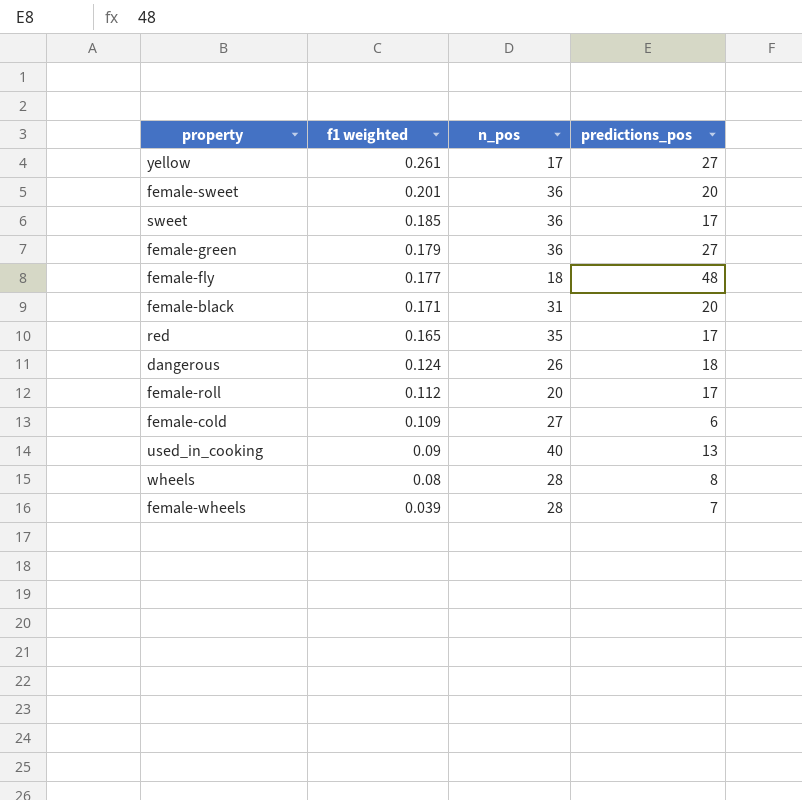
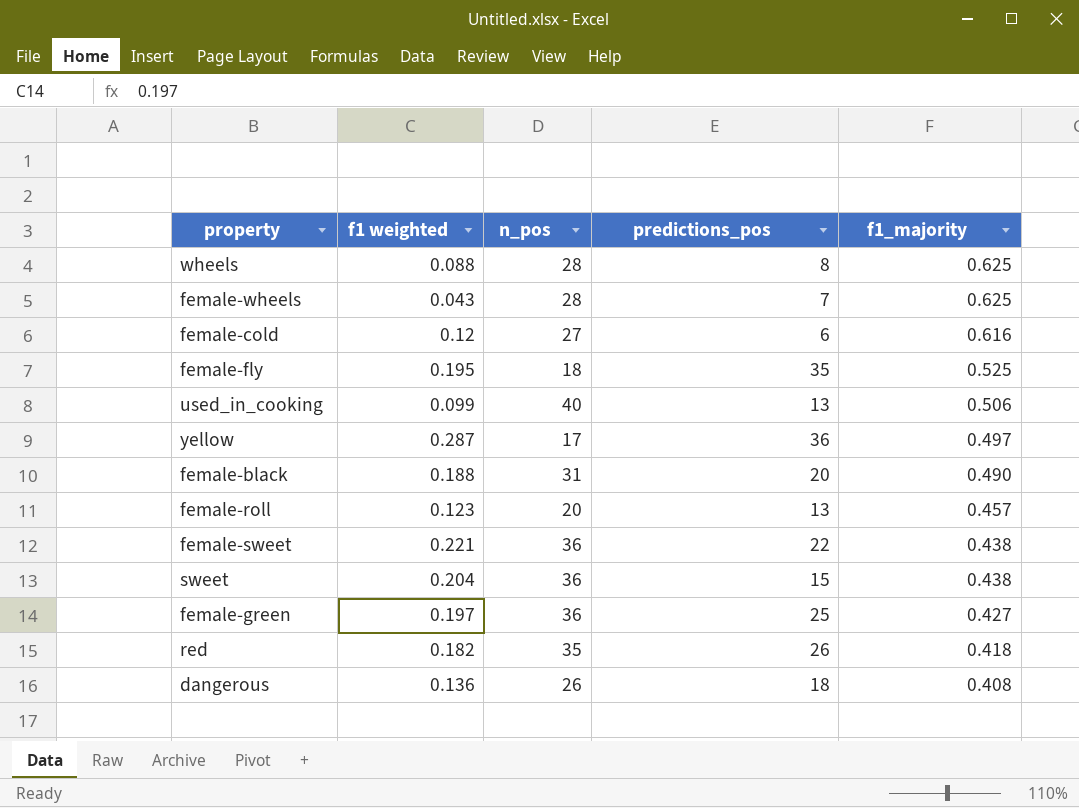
row order: f1 weighted descending -> f1_majority descending
column f1_majority | position: none -> 5
wheels | f1 weighted: 0.08 -> 0.088
female-wheels | f1 weighted: 0.039 -> 0.043
female-cold | f1 weighted: 0.109 -> 0.12
female-fly | f1 weighted: 0.177 -> 0.195
female-fly | predictions_pos: 48 -> 35
used_in_cooking | f1 weighted: 0.09 -> 0.099
yellow | f1 weighted: 0.261 -> 0.287
yellow | predictions_pos: 27 -> 36
female-black | f1 weighted: 0.171 -> 0.188
female-roll | f1 weighted: 0.112 -> 0.123
female-roll | predictions_pos: 17 -> 13
female-sweet | f1 weighted: 0.201 -> 0.221
female-sweet | predictions_pos: 20 -> 22
sweet | f1 weighted: 0.185 -> 0.204
sweet | predictions_pos: 17 -> 15
female-green | f1 weighted: 0.179 -> 0.197
female-green | predictions_pos: 27 -> 25
red | f1 weighted: 0.165 -> 0.182
red | predictions_pos: 17 -> 26
dangerous | f1 weighted: 0.124 -> 0.136

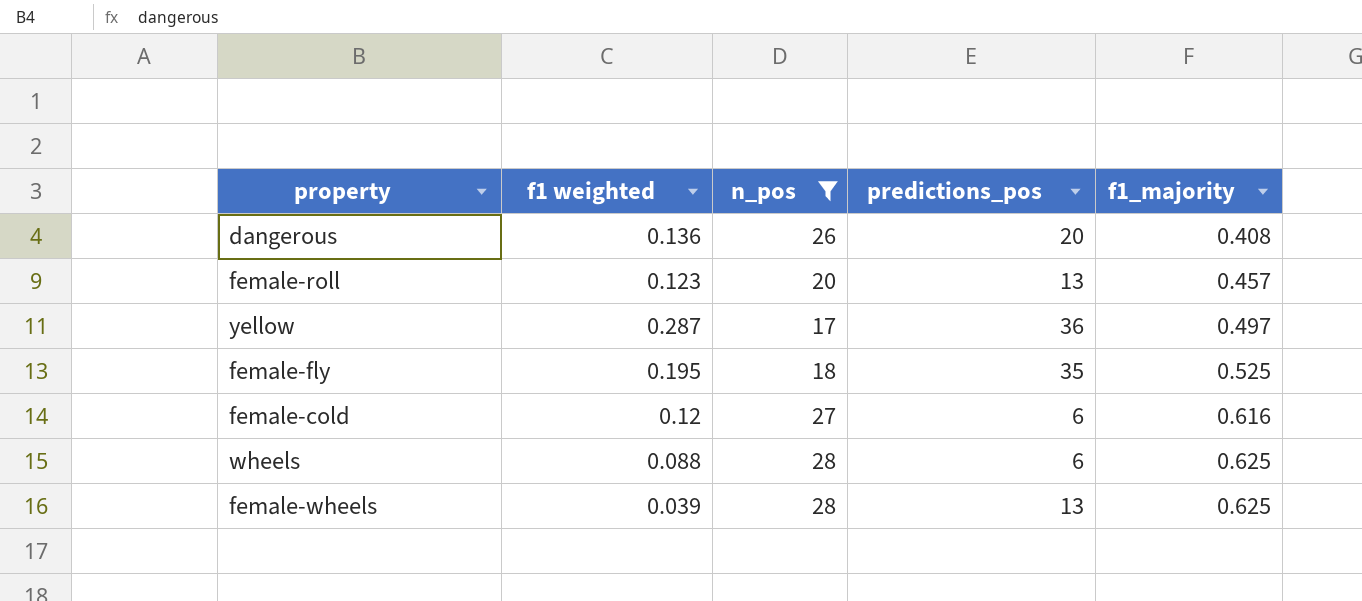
filter: none -> n_pos <= 28
row order: f1_majority descending -> f1_majority ascending
dangerous | predictions_pos: 18 -> 20
wheels | predictions_pos: 8 -> 6
female-wheels | f1 weighted: 0.043 -> 0.039
female-wheels | predictions_pos: 7 -> 13

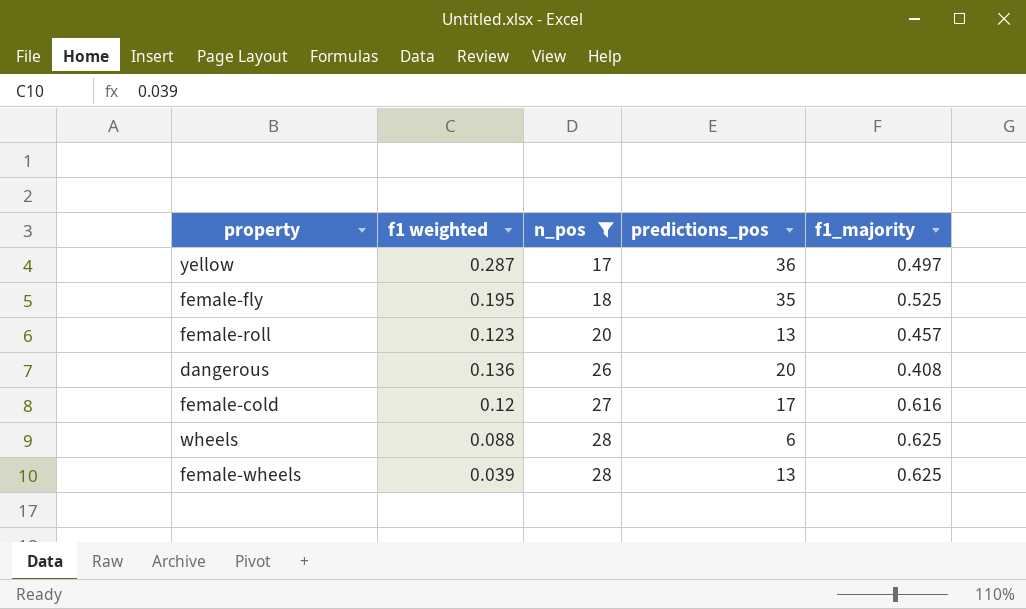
row order: f1_majority ascending -> n_pos ascending
female-cold | predictions_pos: 6 -> 17

